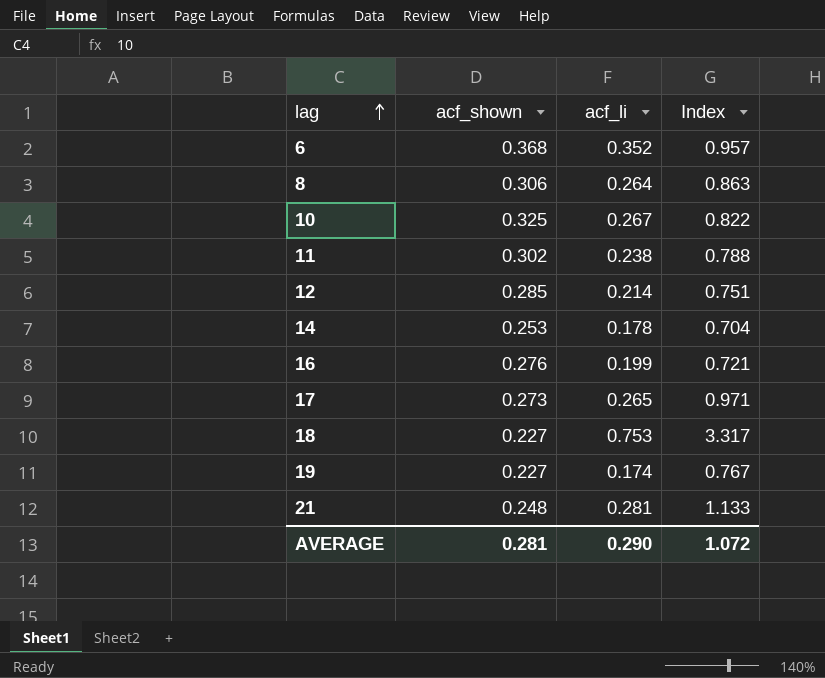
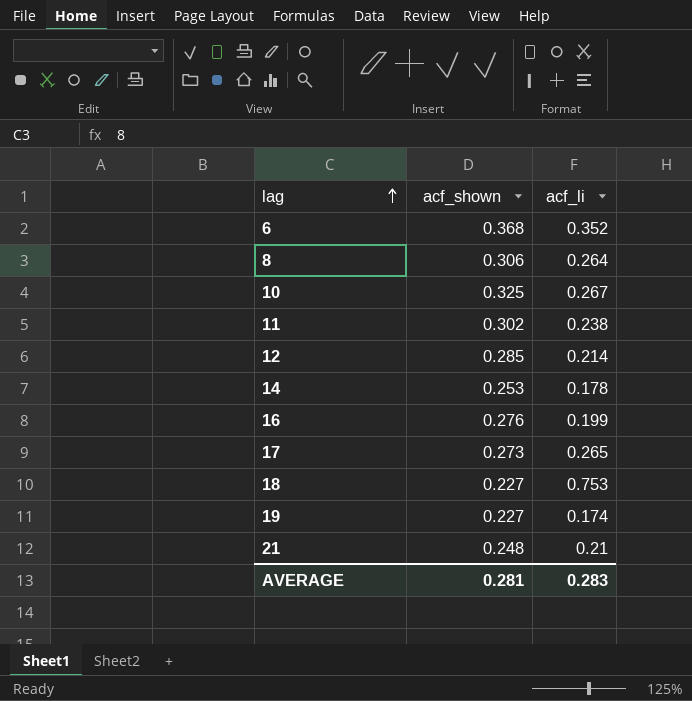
column Index | formula: [acf_li] / [acf_shown] -> none
21 | acf_li: 0.281 -> 0.21
AVERAGE | acf_li: 0.290 -> 0.283

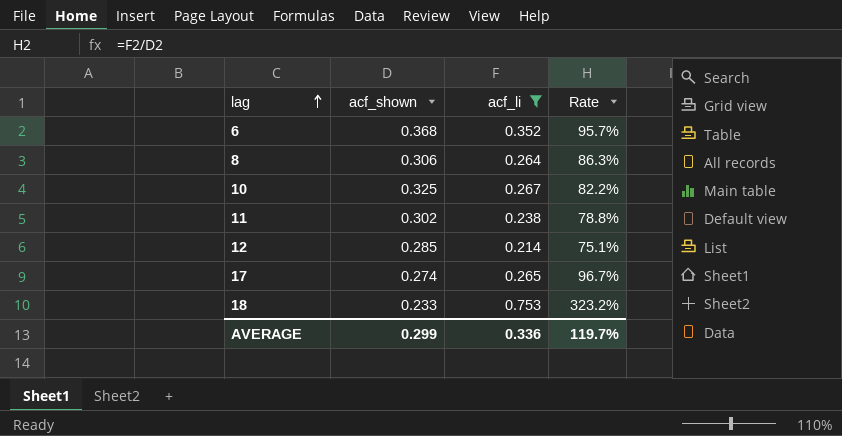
filter: none -> acf_li >= 0.214
column Rate | formula: none -> [acf_li] / [acf_shown]
17 | acf_shown: 0.273 -> 0.274
18 | acf_shown: 0.227 -> 0.233
AVERAGE | acf_shown: 0.281 -> 0.299
AVERAGE | acf_li: 0.283 -> 0.336

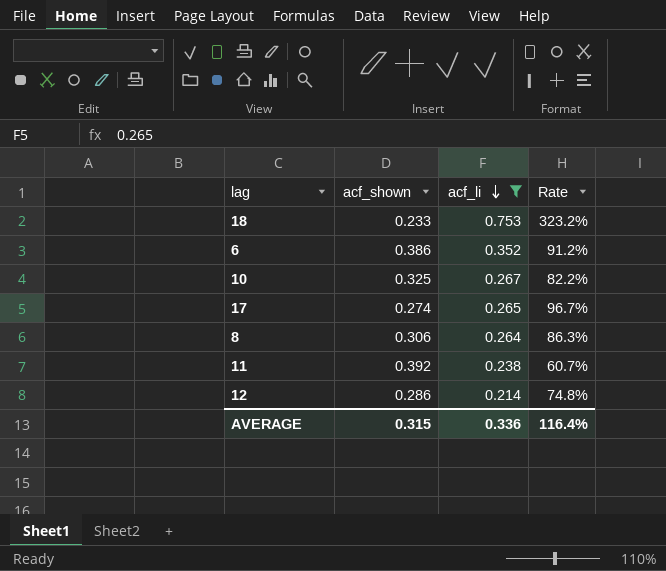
row order: lag ascending -> acf_li descending
6 | acf_shown: 0.368 -> 0.386
6 | Rate: 95.7% -> 91.2%
11 | acf_shown: 0.302 -> 0.392
11 | Rate: 78.8% -> 60.7%
12 | acf_shown: 0.285 -> 0.286
12 | Rate: 75.1% -> 74.8%
AVERAGE | acf_shown: 0.299 -> 0.315
AVERAGE | Rate: 119.7% -> 116.4%

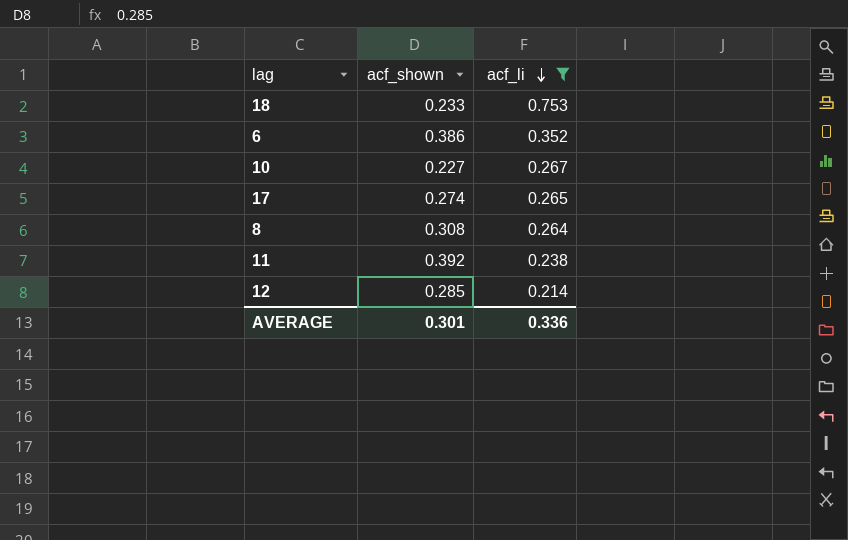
column Rate | formula: [acf_li] / [acf_shown] -> none
10 | acf_shown: 0.325 -> 0.227
8 | acf_shown: 0.306 -> 0.308
12 | acf_shown: 0.286 -> 0.285
AVERAGE | acf_shown: 0.315 -> 0.301

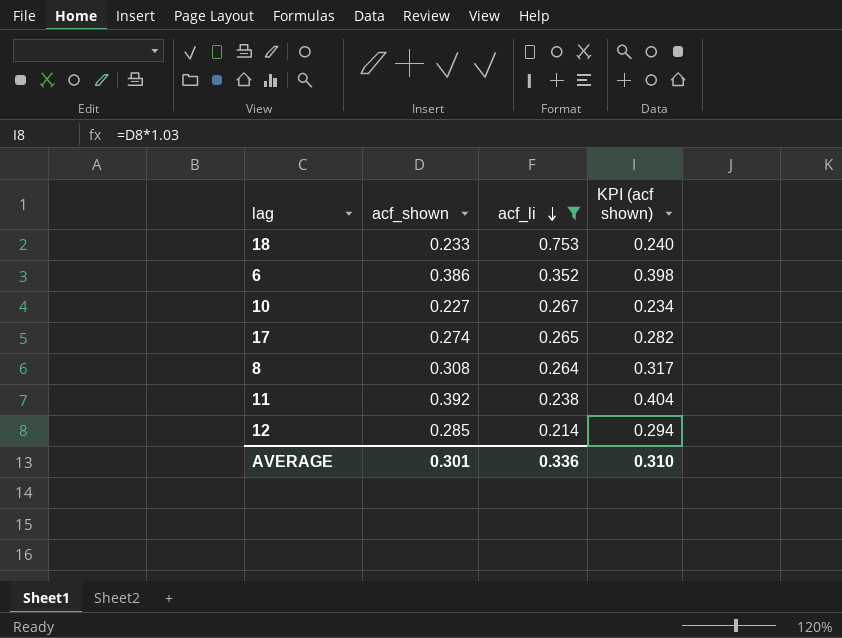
column KPI (acf shown) | formula: none -> [acf_shown] * 1.03

